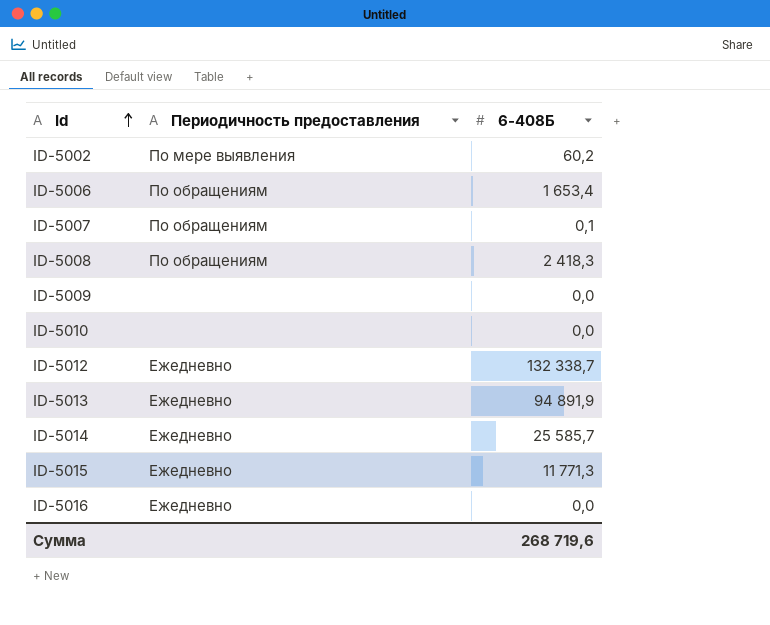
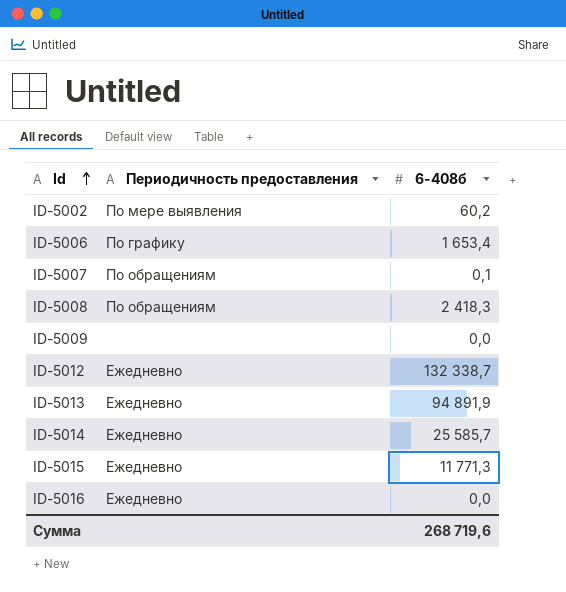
column name: 6-408Б -> 6-408б
row ID-5010: none | 0,0 -> none
ID-5006 | Периодичность предоставления: По обращениям -> По графику

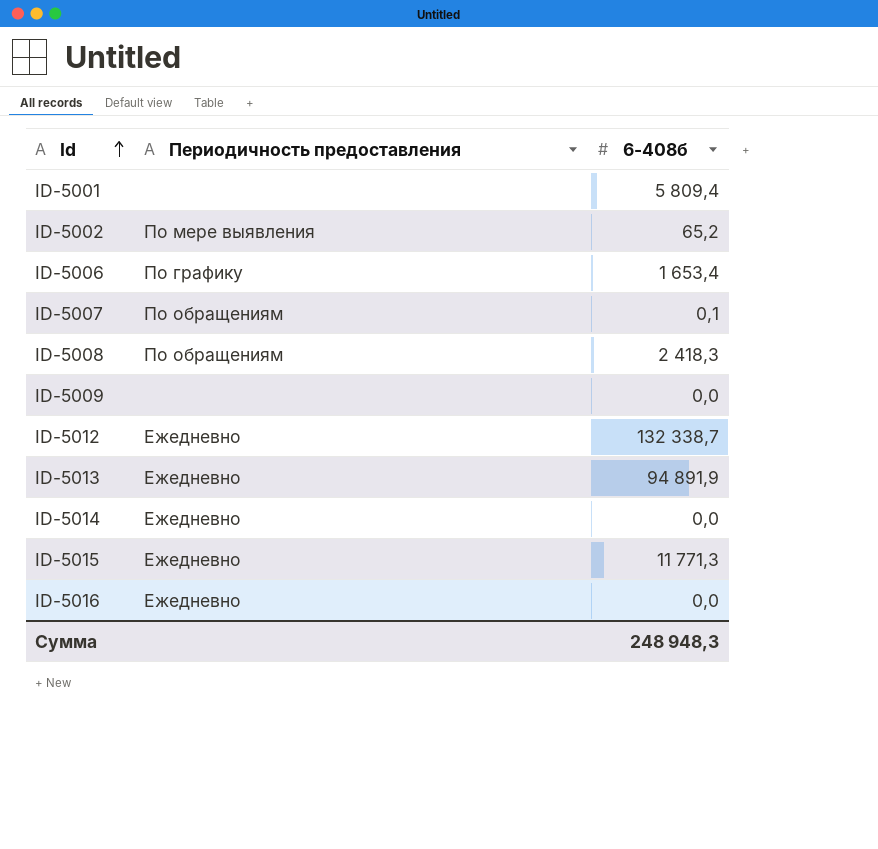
row ID-5001: none -> none | 5 809,4
ID-5002 | 6-408б: 60,2 -> 65,2
ID-5014 | 6-408б: 25 585,7 -> 0,0
Сумма | 6-408б: 268 719,6 -> 248 948,3

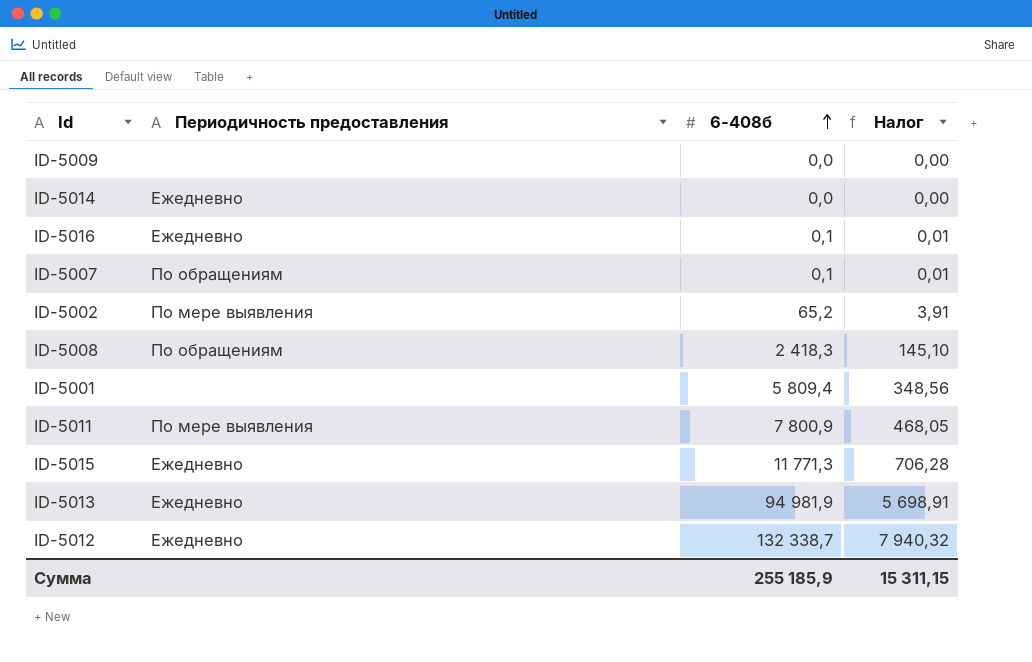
row order: Id ascending -> 6-408б ascending
column Налог | formula: none -> [6-408б] * 0,06
row ID-5006: По графику | 1 653,4 -> none
ID-5016 | 6-408б: 0,0 -> 0,1
row ID-5011: none -> По мере выявления | 7 800,9 | 468,05
ID-5013 | 6-408б: 94 891,9 -> 94 981,9
Сумма | 6-408б: 248 948,3 -> 255 185,9

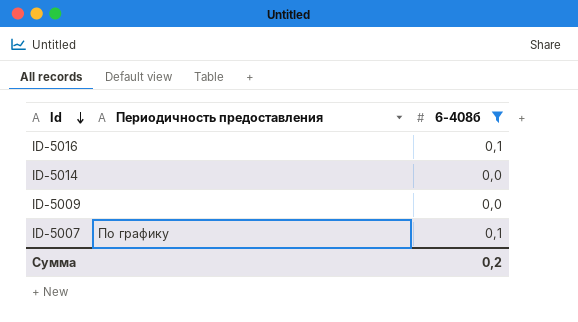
filter: none -> 6-408б <= 0,1
row order: 6-408б ascending -> Id descending
column Налог | formula: [6-408б] * 0,06 -> none
ID-5016 | Периодичность предоставления: Ежедневно -> none
ID-5014 | Периодичность предоставления: Ежедневно -> none
ID-5007 | Периодичность предоставления: По обращениям -> По графику
Сумма | 6-408б: 255 185,9 -> 0,2

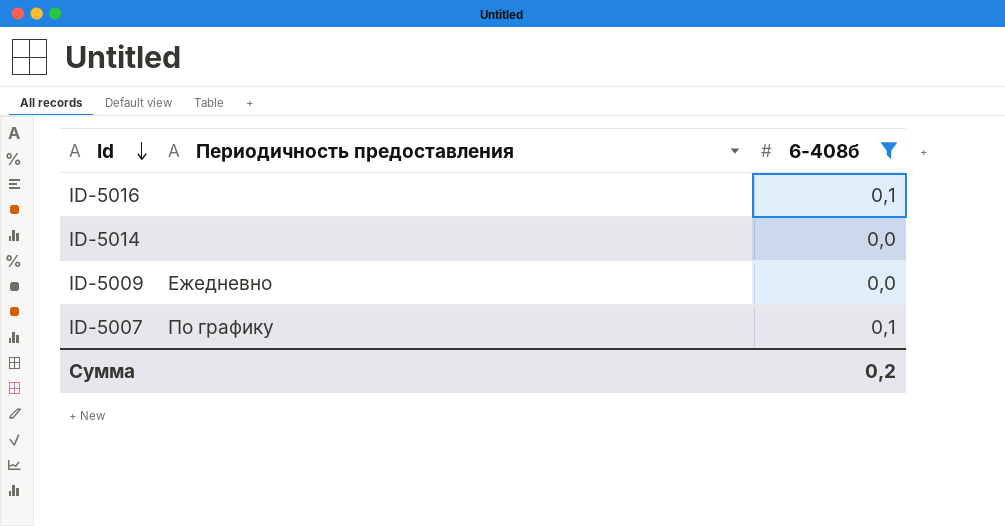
ID-5009 | Периодичность предоставления: none -> Ежедневно

